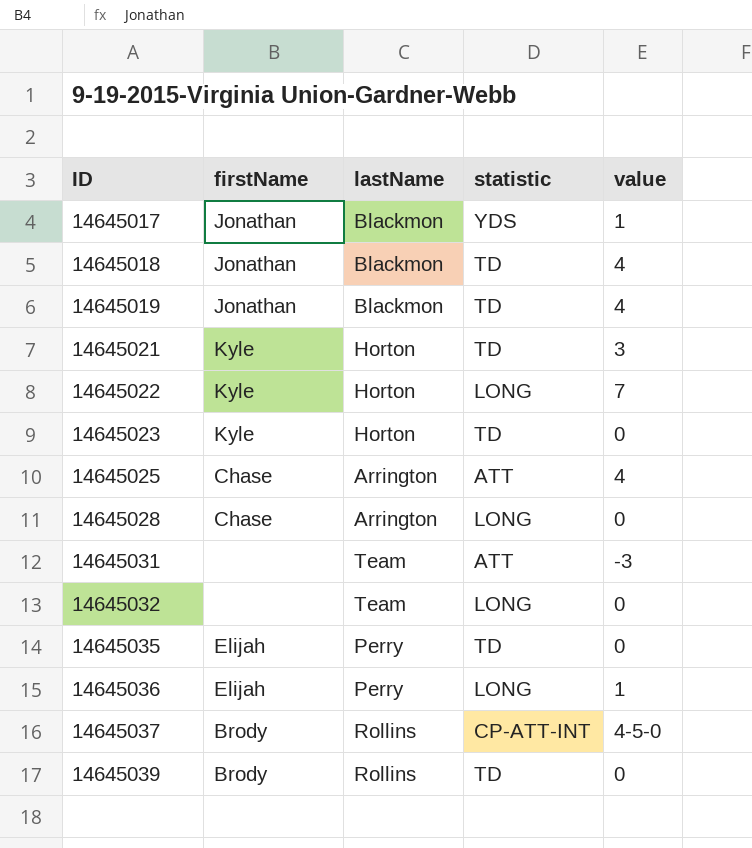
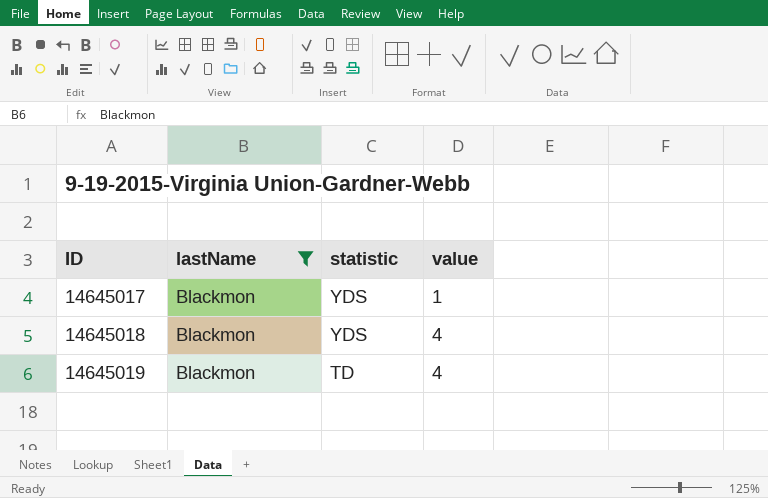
filter: none -> lastName = Blackmon
column firstName | position: 2 -> none
14645018 | statistic: TD -> YDS

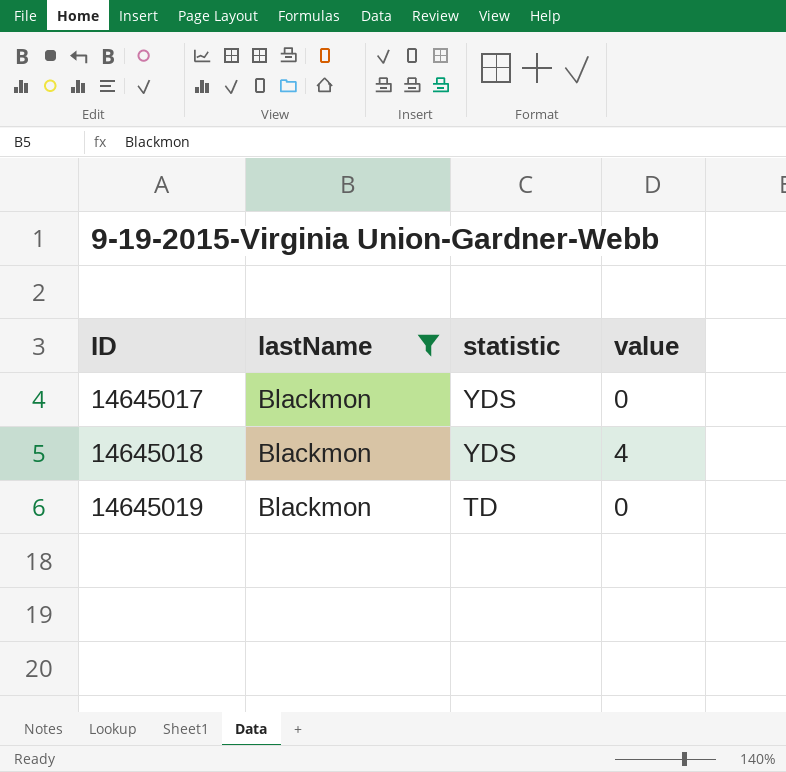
14645017 | value: 1 -> 0
14645019 | value: 4 -> 0

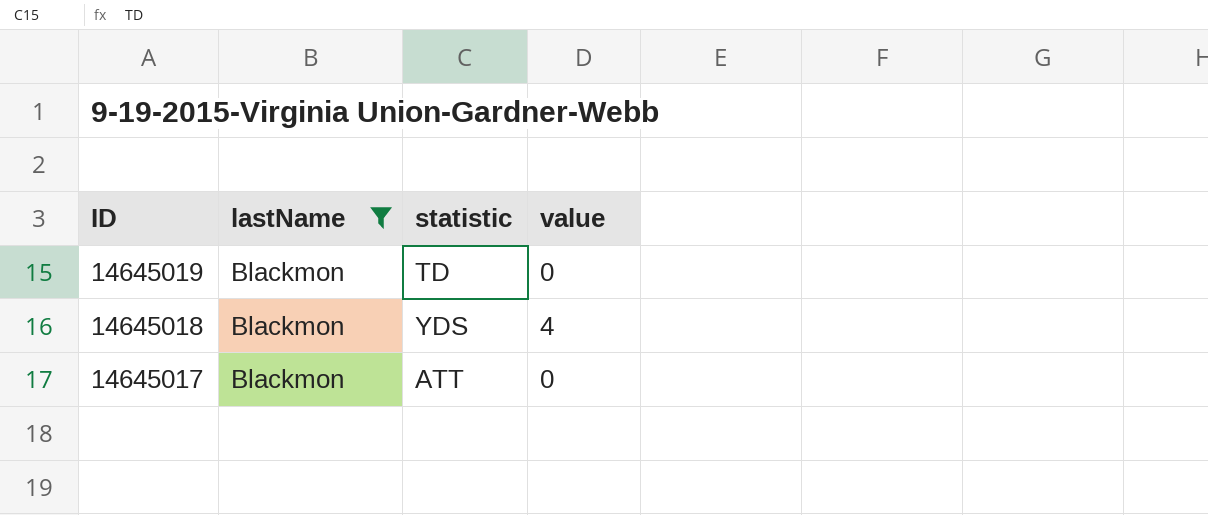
row order: ID ascending -> ID descending
14645017 | statistic: YDS -> ATT

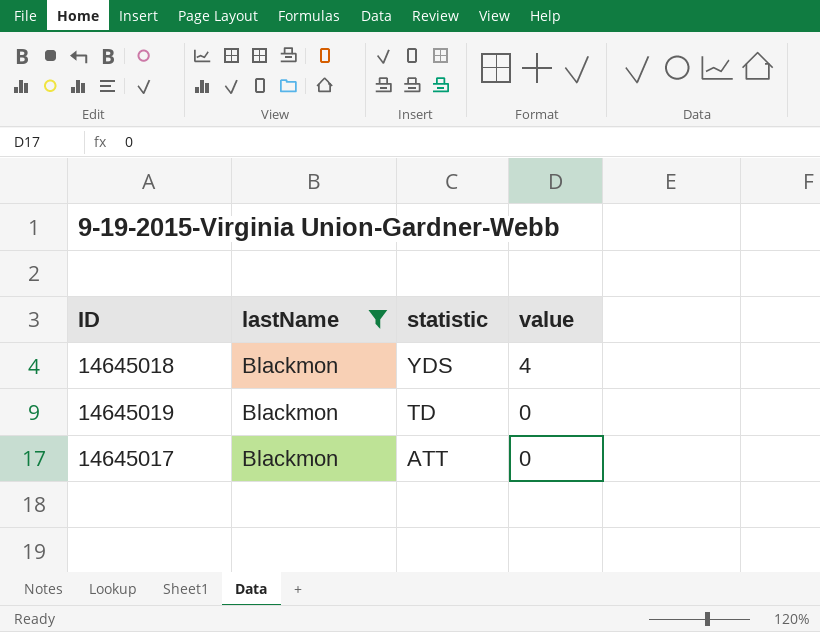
row order: ID descending -> statistic descending

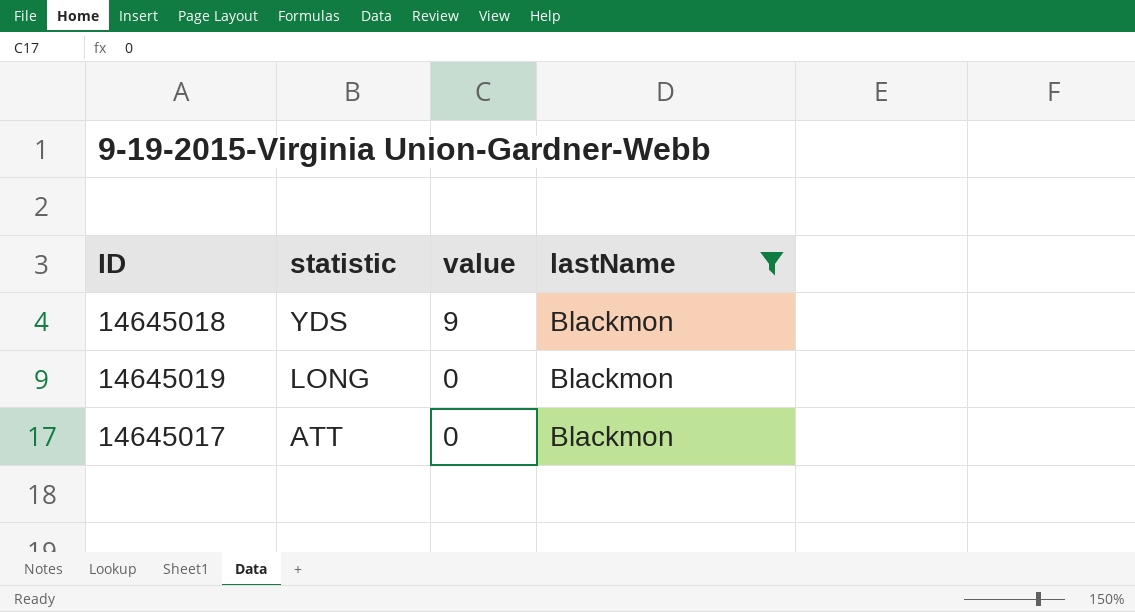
column lastName | position: 2 -> 4
14645018 | value: 4 -> 9
14645019 | statistic: TD -> LONG

